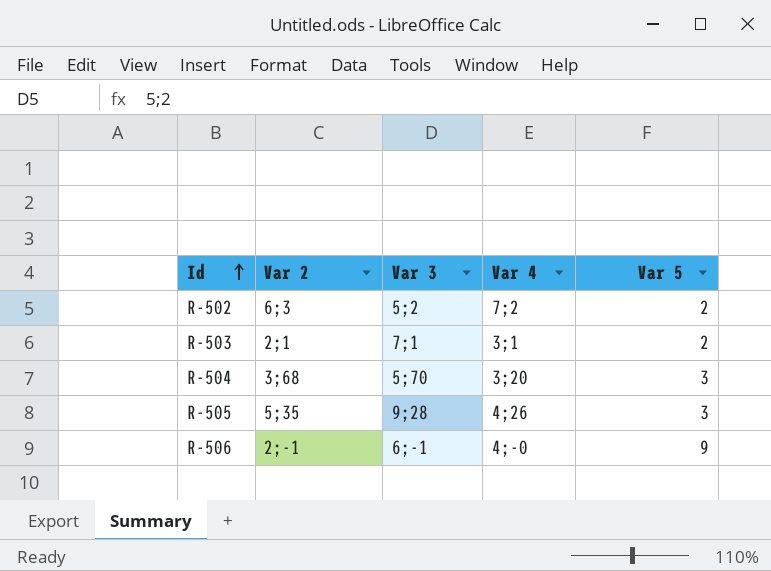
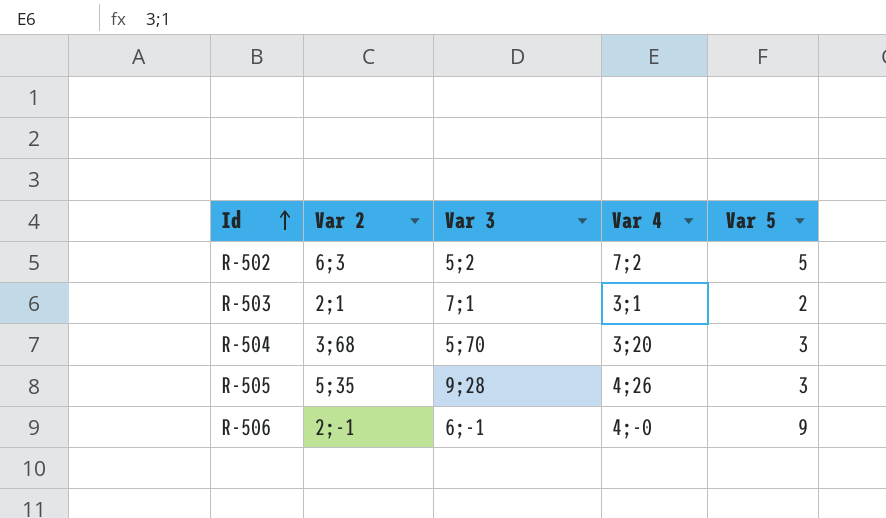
R-502 | Var 5: 2 -> 5

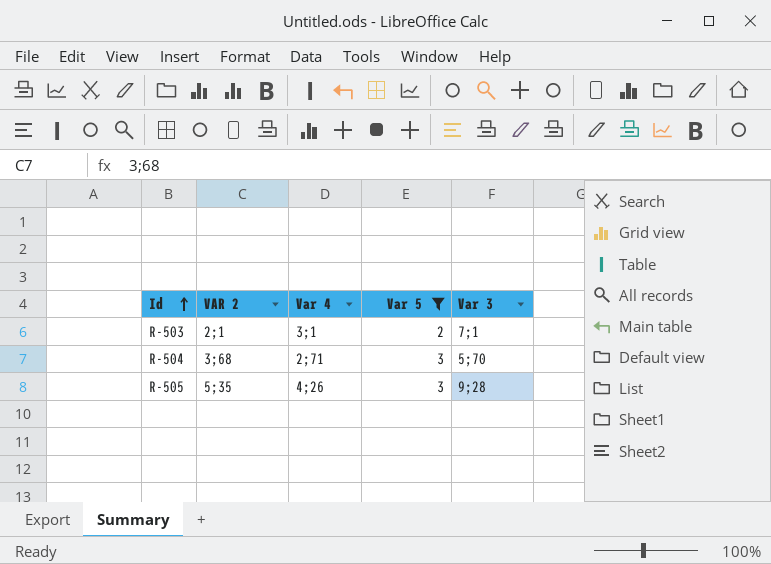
filter: none -> Var 5 <= 3
column name: Var 2 -> VAR 2
column Var 3 | position: 3 -> 5
R-504 | Var 4: 3;20 -> 2;71

